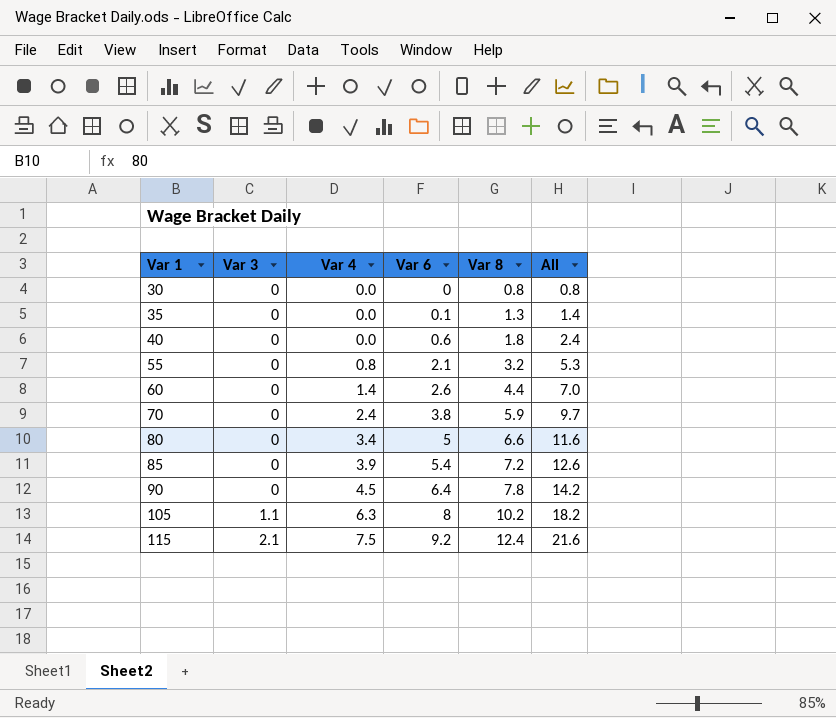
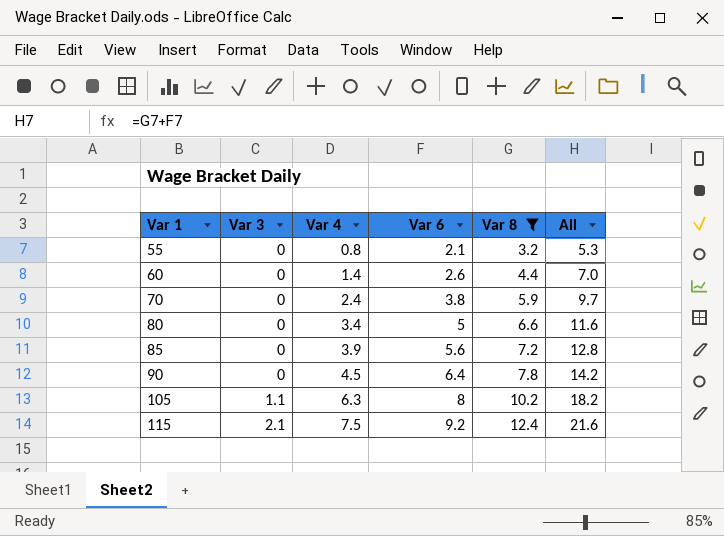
filter: none -> Var 8 >= 3.2
85 | Var 6: 5.4 -> 5.6
85 | All: 12.6 -> 12.8

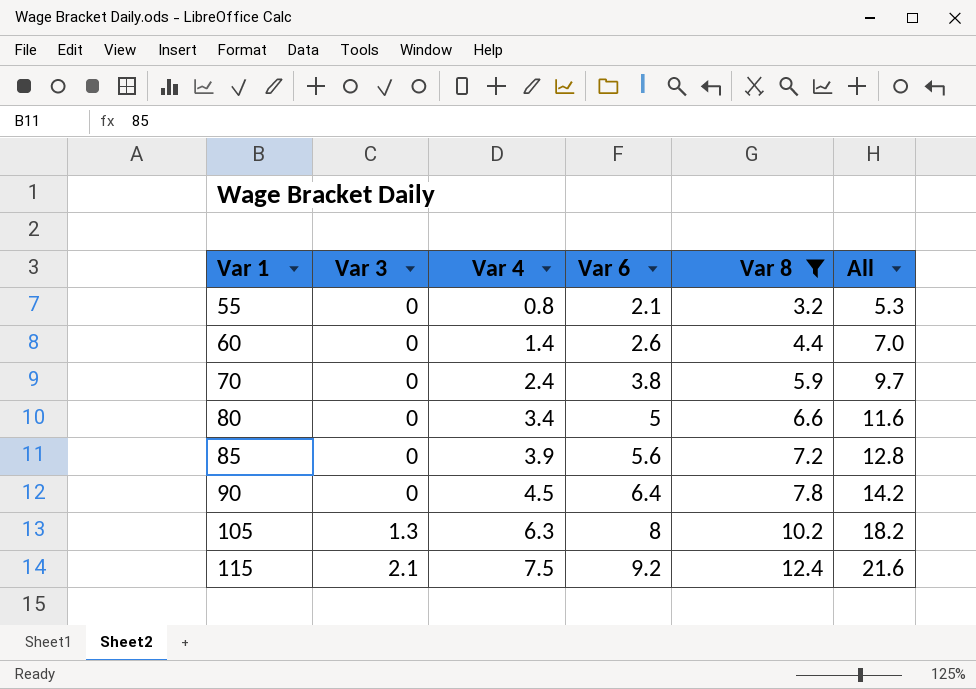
105 | Var 3: 1.1 -> 1.3

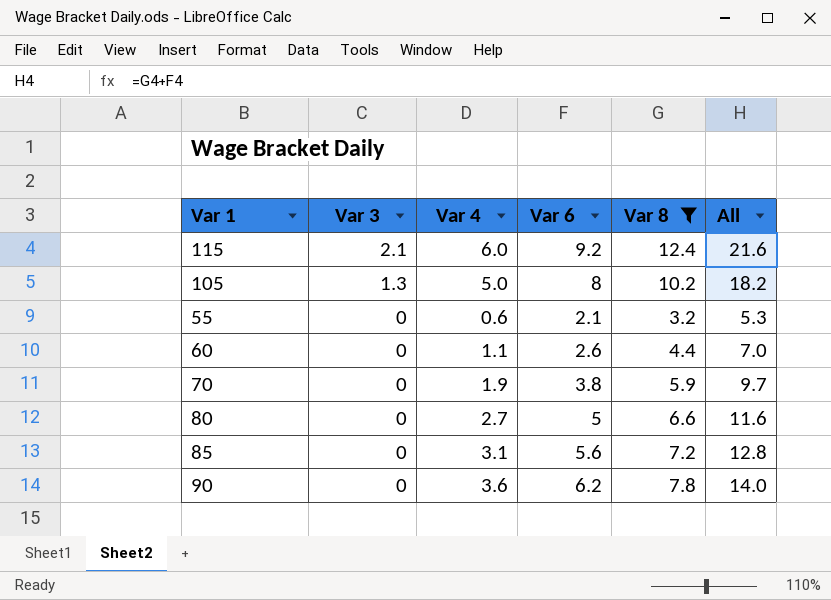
row order: Var 1 ascending -> Var 3 descending
115 | Var 4: 7.5 -> 6.0
105 | Var 4: 6.3 -> 5.0
55 | Var 4: 0.8 -> 0.6
60 | Var 4: 1.4 -> 1.1
70 | Var 4: 2.4 -> 1.9
80 | Var 4: 3.4 -> 2.7
85 | Var 4: 3.9 -> 3.1
90 | Var 4: 4.5 -> 3.6
90 | Var 6: 6.4 -> 6.2
90 | All: 14.2 -> 14.0

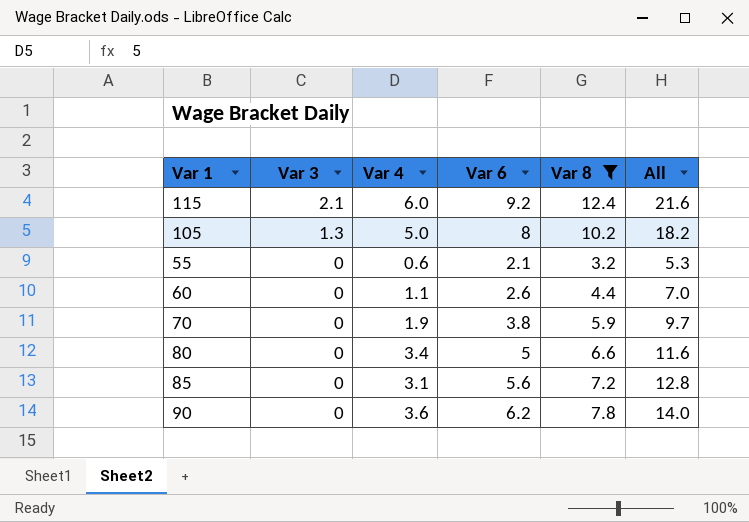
80 | Var 4: 2.7 -> 3.4

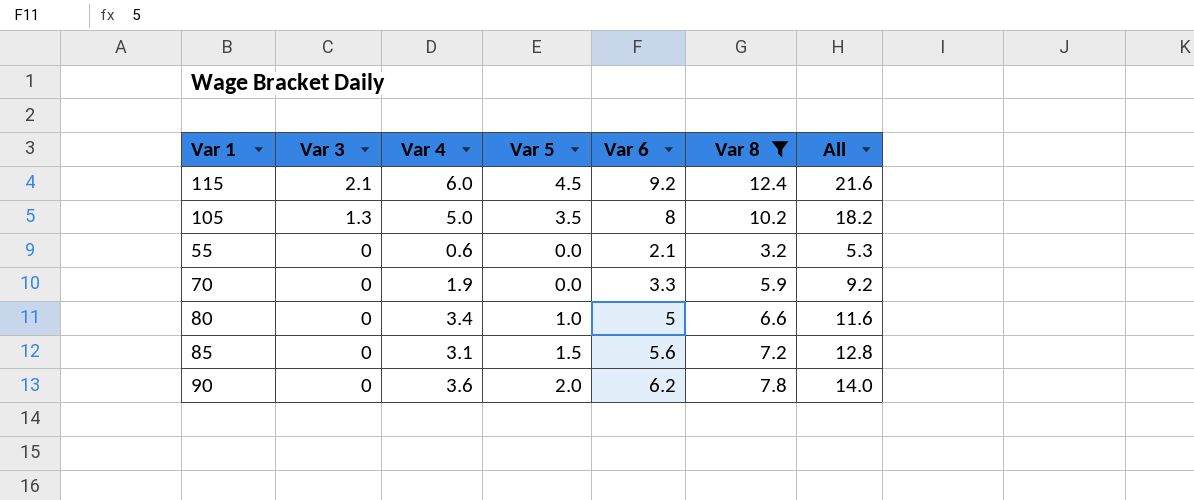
column Var 5 | position: none -> 4
row 60: 0 | 1.1 | 2.6 | 4.4 | 7.0 -> none
70 | Var 6: 3.8 -> 3.3
70 | All: 9.7 -> 9.2

